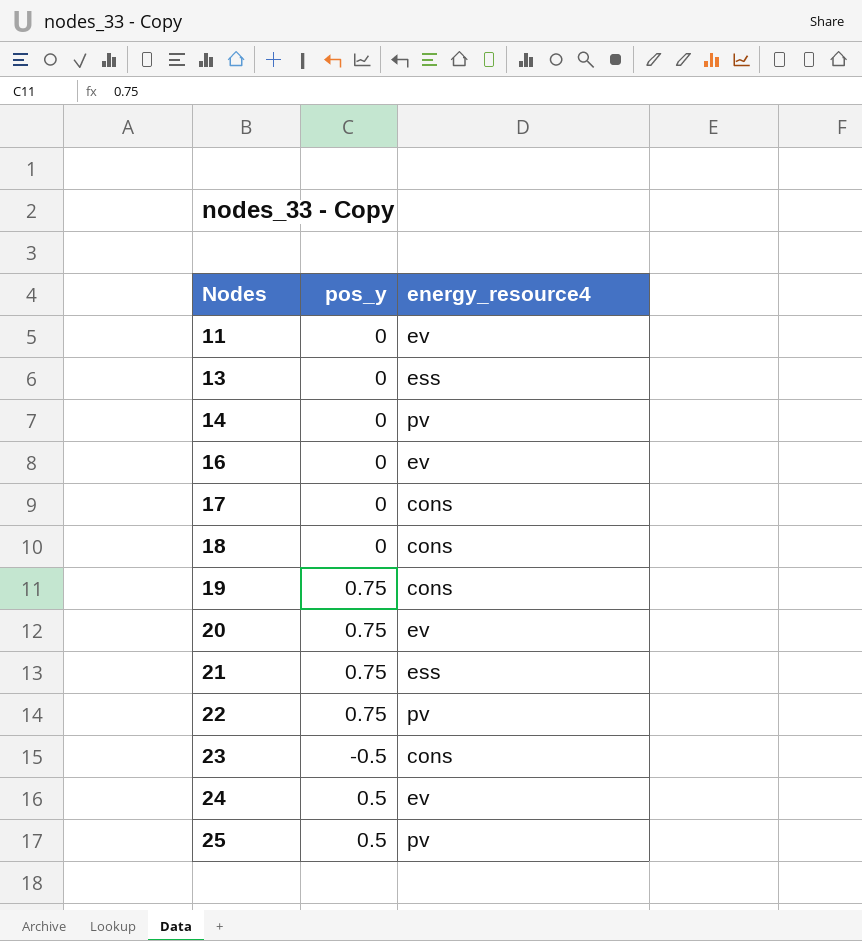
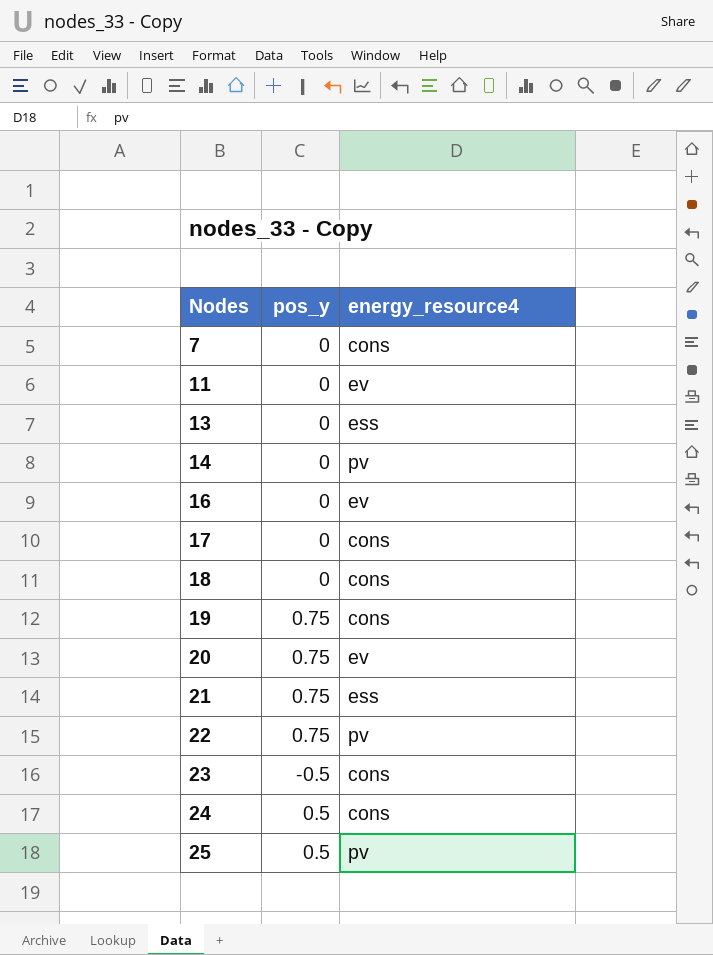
row 7: none -> 0 | cons
24 | energy_resource4: ev -> cons

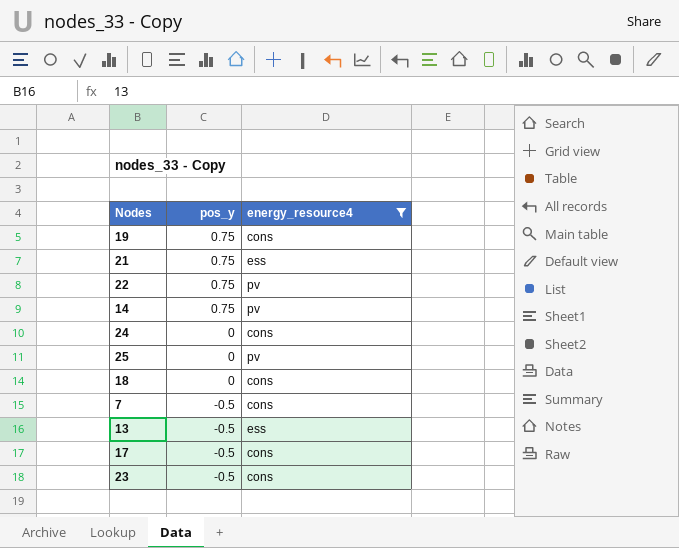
filter: none -> energy_resource4 != ev
row order: Nodes ascending -> pos_y descending
14 | pos_y: 0 -> 0.75
24 | pos_y: 0.5 -> 0
25 | pos_y: 0.5 -> 0
7 | pos_y: 0 -> -0.5
13 | pos_y: 0 -> -0.5
17 | pos_y: 0 -> -0.5

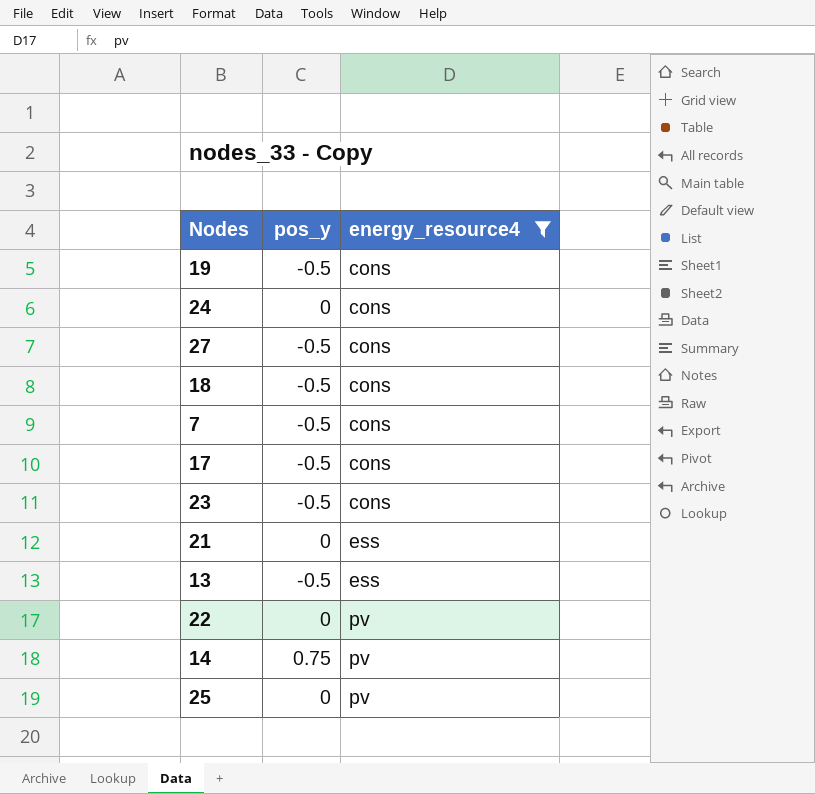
row order: pos_y descending -> energy_resource4 ascending
19 | pos_y: 0.75 -> -0.5
row 27: none -> -0.5 | cons
18 | pos_y: 0 -> -0.5
21 | pos_y: 0.75 -> 0
22 | pos_y: 0.75 -> 0

